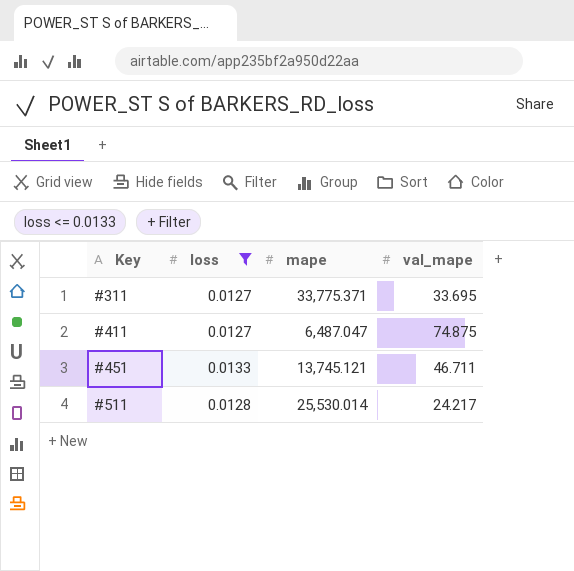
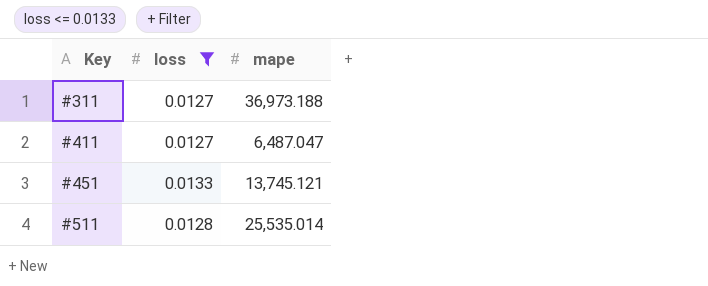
column val_mape | position: 4 -> none
#311 | mape: 33,775.371 -> 36,973.188
#511 | mape: 25,530.014 -> 25,535.014

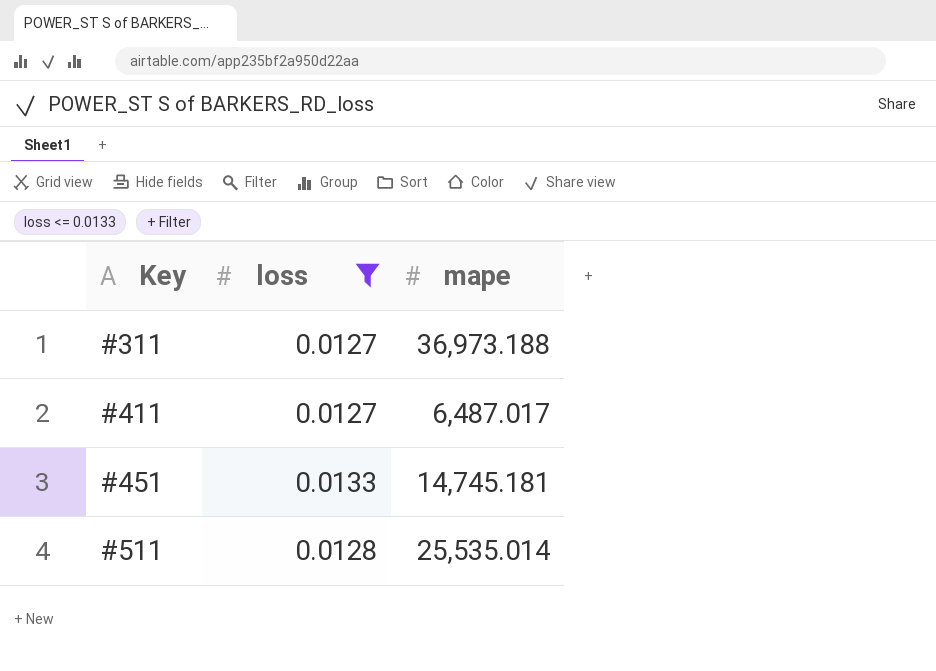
#411 | mape: 6,487.047 -> 6,487.017
#451 | mape: 13,745.121 -> 14,745.181

